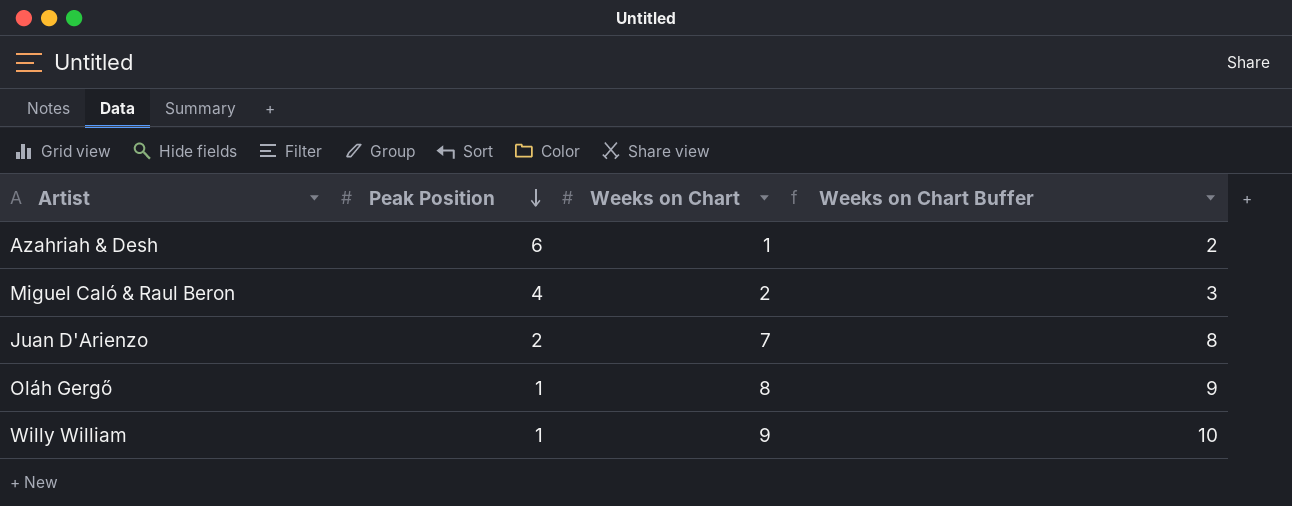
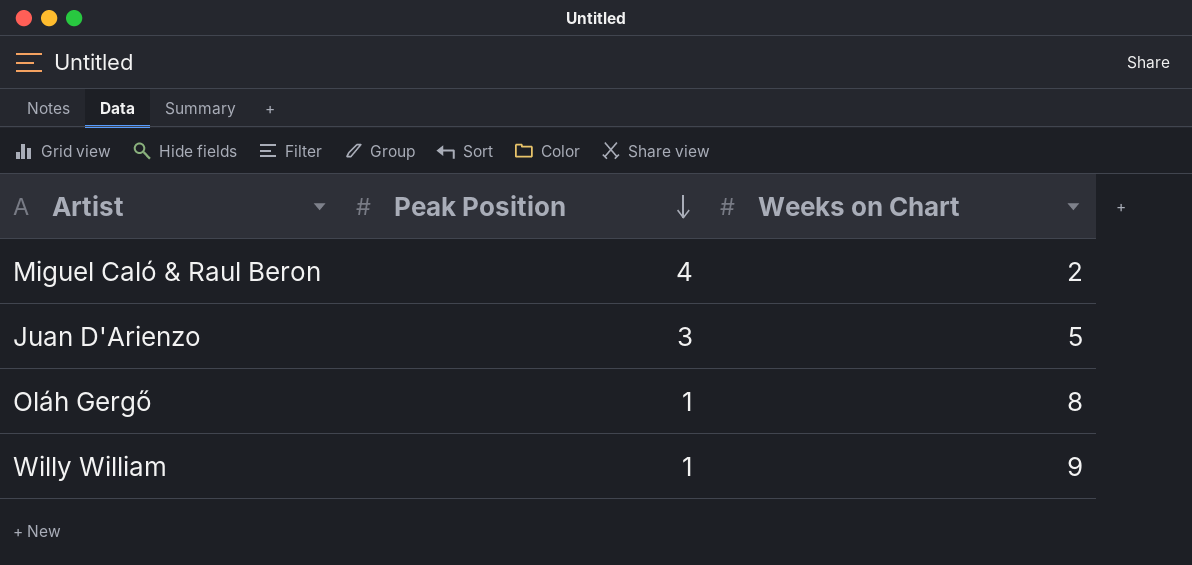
column Weeks on Chart Buffer | formula: [Weeks on Chart] + 1 -> none
row Azahriah & Desh: 6 | 1 | 2 -> none
Juan D'Arienzo | Peak Position: 2 -> 3
Juan D'Arienzo | Weeks on Chart: 7 -> 5

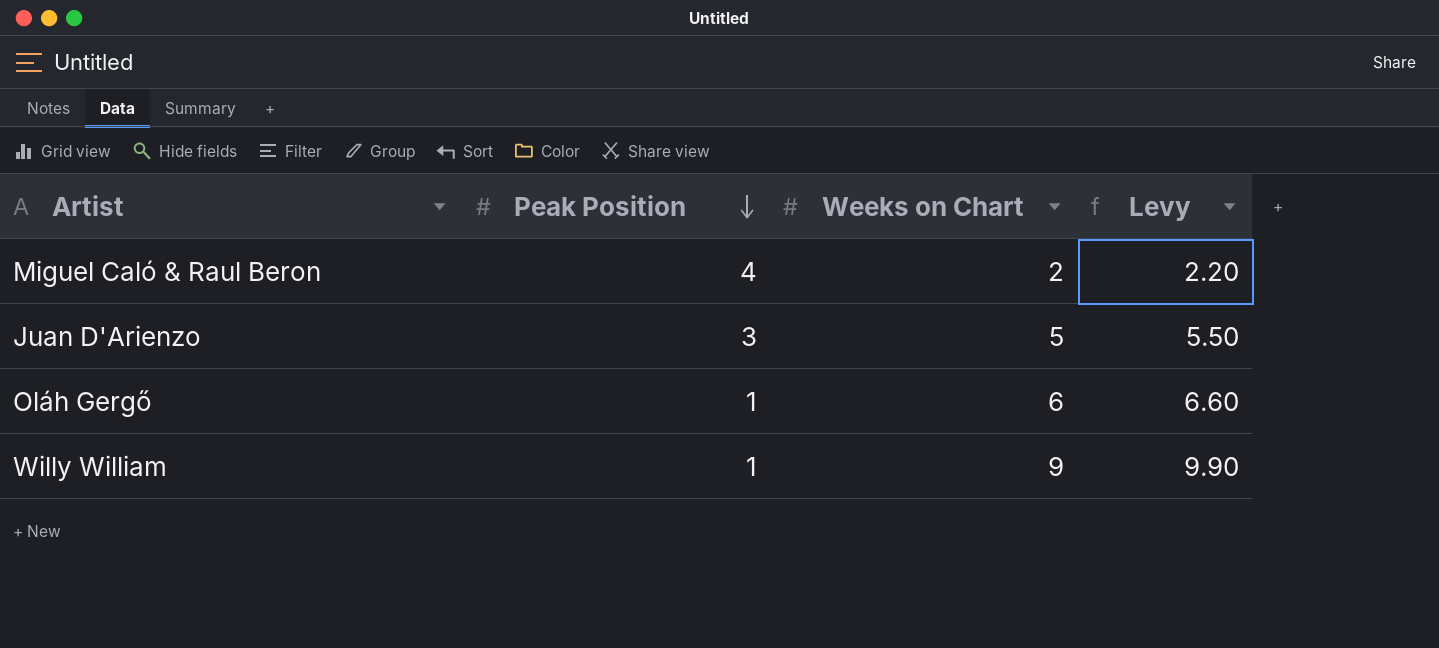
column Levy | formula: none -> [Weeks on Chart] * 1.1
Oláh Gergő | Weeks on Chart: 8 -> 6

